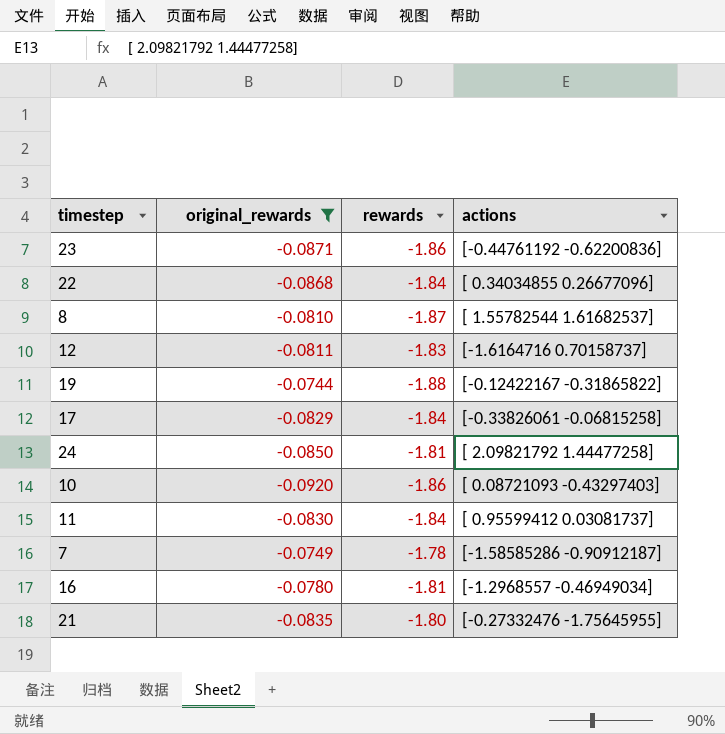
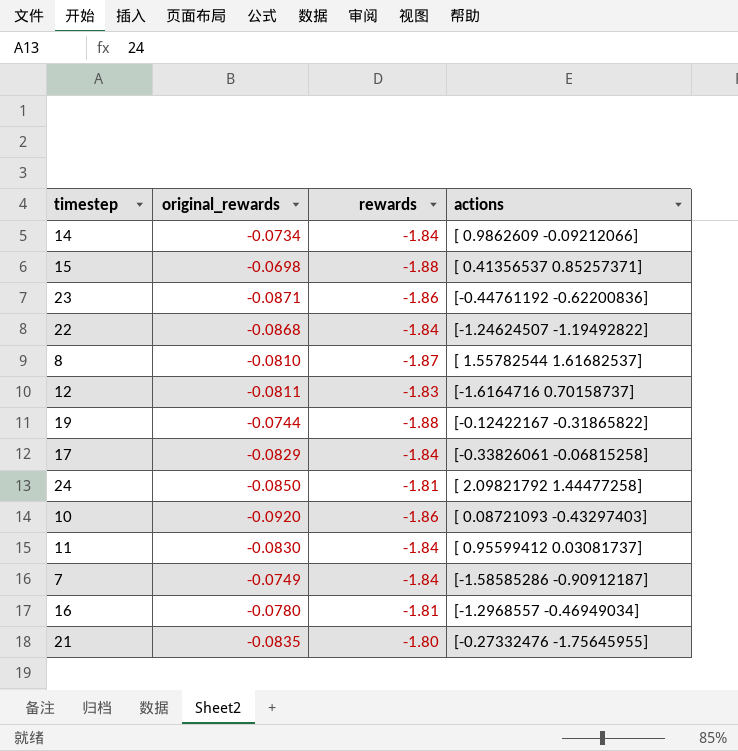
filter: original_rewards <= -0.0744 -> none
22 | actions: [ 0.34034855 0.26677096] -> [-1.24624507 -1.19492822]
7 | rewards: -1.78 -> -1.84

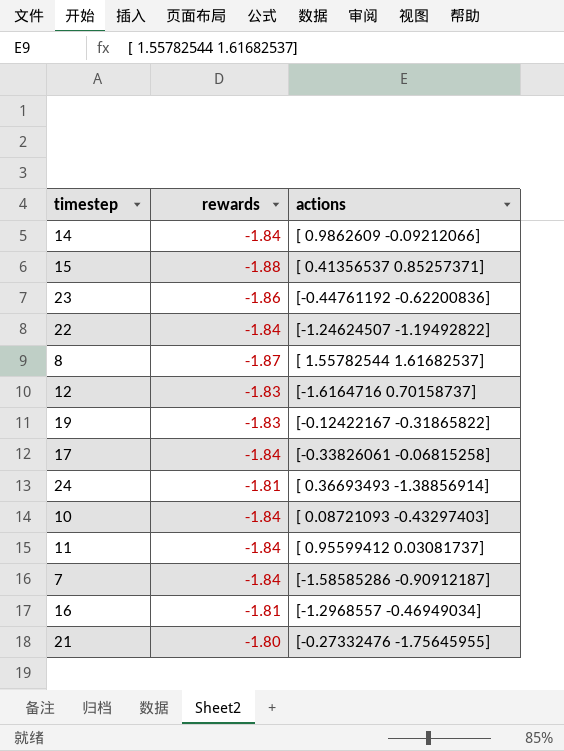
column original_rewards | position: 2 -> none
19 | rewards: -1.88 -> -1.83
24 | actions: [ 2.09821792 1.44477258] -> [ 0.36693493 -1.38856914]
10 | rewards: -1.86 -> -1.84

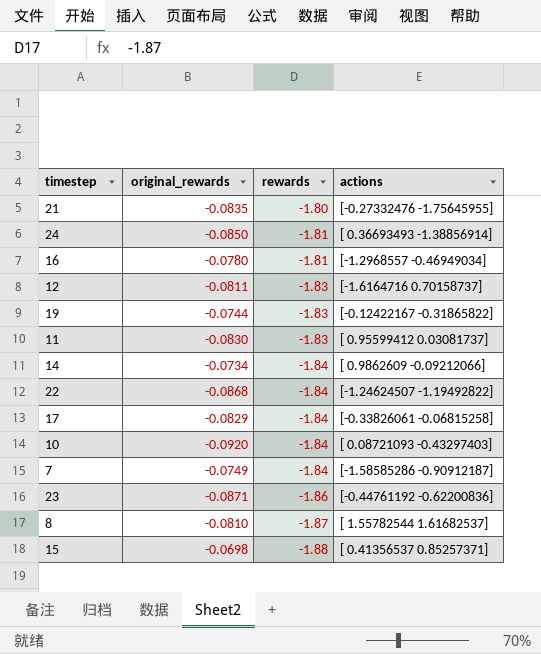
row order: none -> rewards descending
column original_rewards | position: none -> 2
11 | rewards: -1.84 -> -1.83

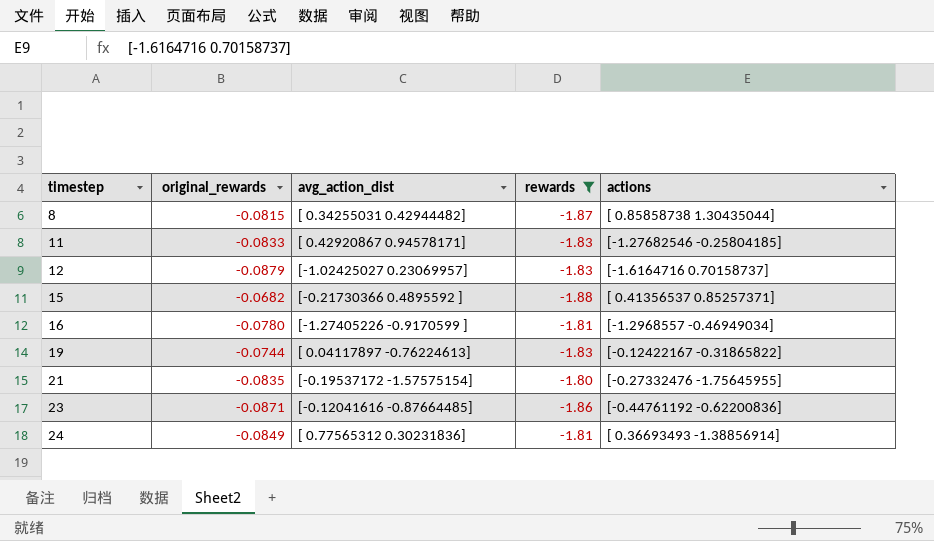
filter: none -> rewards != -1.84
row order: rewards descending -> timestep ascending
column avg_action_dist | position: none -> 3
8 | original_rewards: -0.0810 -> -0.0815
8 | actions: [ 1.55782544 1.61682537] -> [ 0.85858738 1.30435044]
11 | original_rewards: -0.0830 -> -0.0833
11 | actions: [ 0.95599412 0.03081737] -> [-1.27682546 -0.25804185]
12 | original_rewards: -0.0811 -> -0.0879
15 | original_rewards: -0.0698 -> -0.0682
24 | original_rewards: -0.0850 -> -0.0849

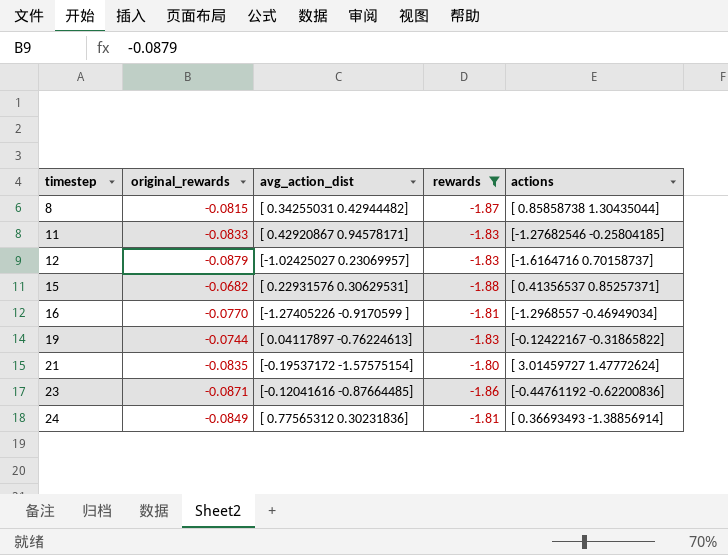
15 | avg_action_dist: [-0.21730366 0.4895592 ] -> [ 0.22931576 0.30629531]
16 | original_rewards: -0.0780 -> -0.0770
21 | actions: [-0.27332476 -1.75645955] -> [ 3.01459727 1.47772624]

